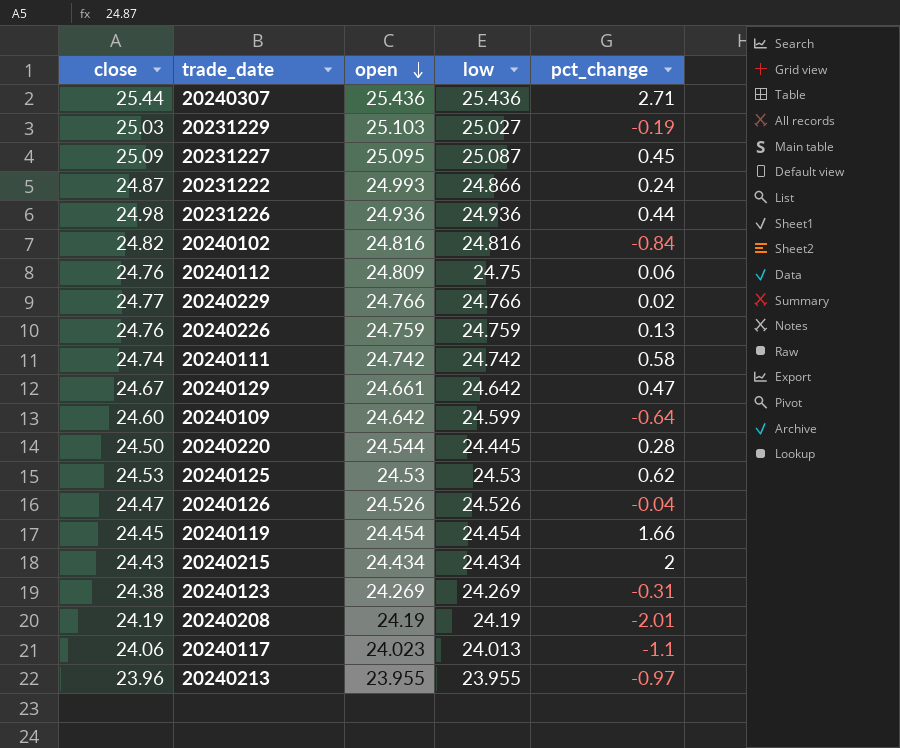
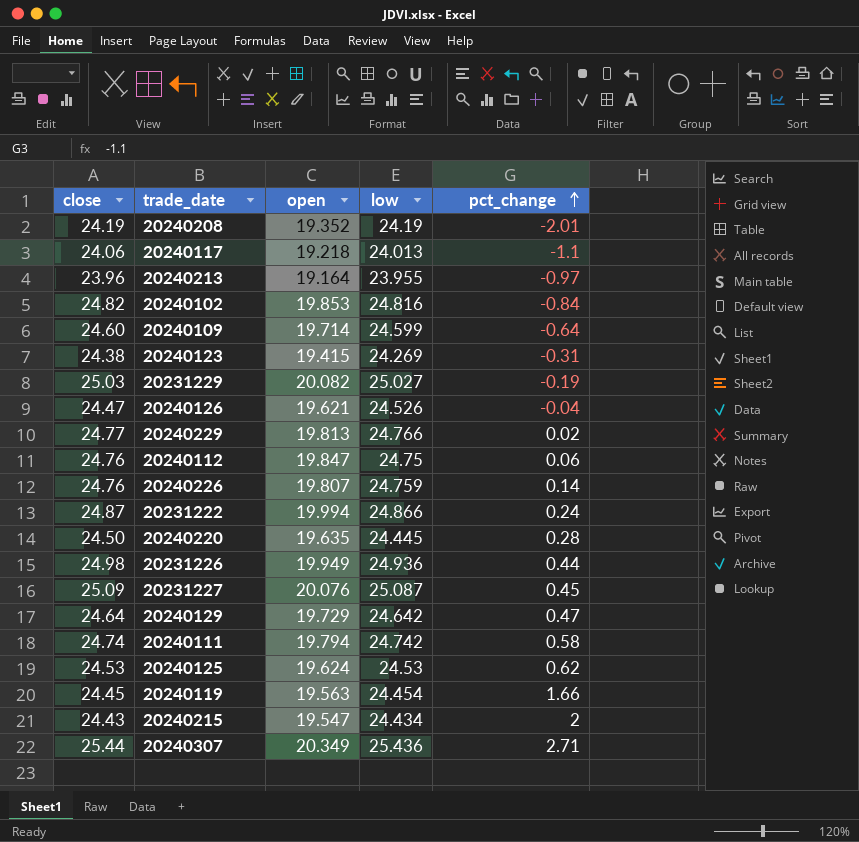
row order: open descending -> pct_change ascending
20240208 | open: 24.19 -> 19.352
20240117 | open: 24.023 -> 19.218
20240213 | open: 23.955 -> 19.164
20240102 | open: 24.816 -> 19.853
20240109 | open: 24.642 -> 19.714
20240123 | open: 24.269 -> 19.415
20231229 | open: 25.103 -> 20.082
20240126 | open: 24.526 -> 19.621
20240229 | open: 24.766 -> 19.813
20240112 | open: 24.809 -> 19.847
20240226 | open: 24.759 -> 19.807
20240226 | pct_change: 0.13 -> 0.14
20231222 | open: 24.993 -> 19.994
20240220 | open: 24.544 -> 19.635
20231226 | open: 24.936 -> 19.949
20231227 | open: 25.095 -> 20.076
20240129 | close: 24.67 -> 24.64
20240129 | open: 24.661 -> 19.729
20240111 | open: 24.742 -> 19.794
20240125 | open: 24.53 -> 19.624
20240119 | open: 24.454 -> 19.563
20240215 | open: 24.434 -> 19.547
20240307 | open: 25.436 -> 20.349

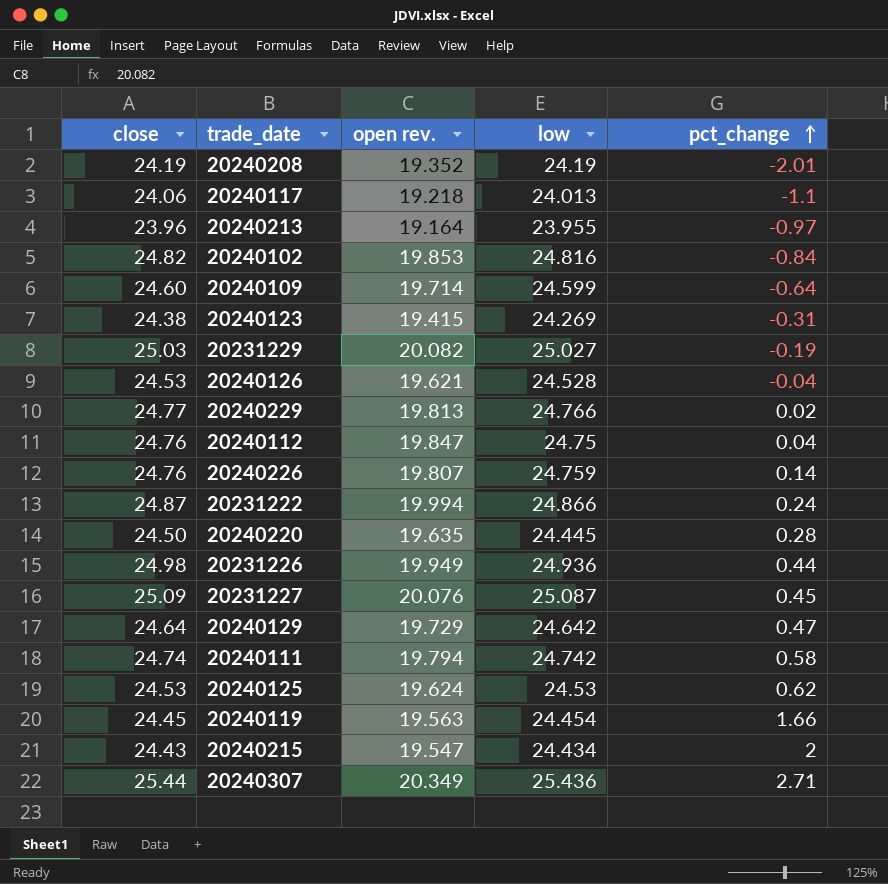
column name: open -> open rev.
20240126 | close: 24.47 -> 24.53
20240126 | low: 24.526 -> 24.528
20240112 | pct_change: 0.06 -> 0.04

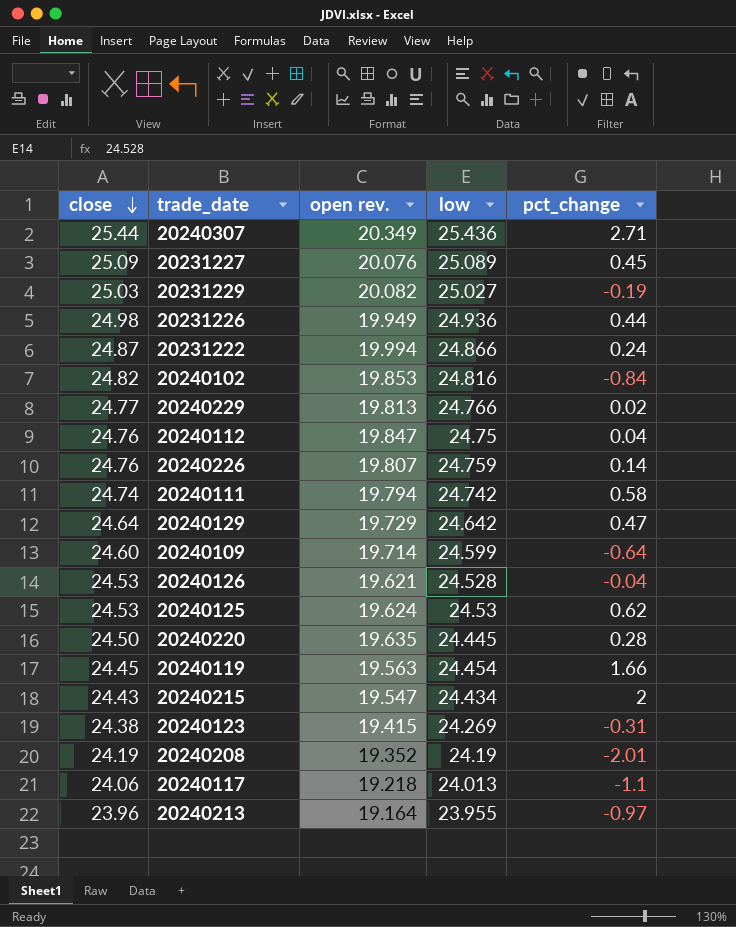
row order: pct_change ascending -> close descending
20231227 | low: 25.087 -> 25.089

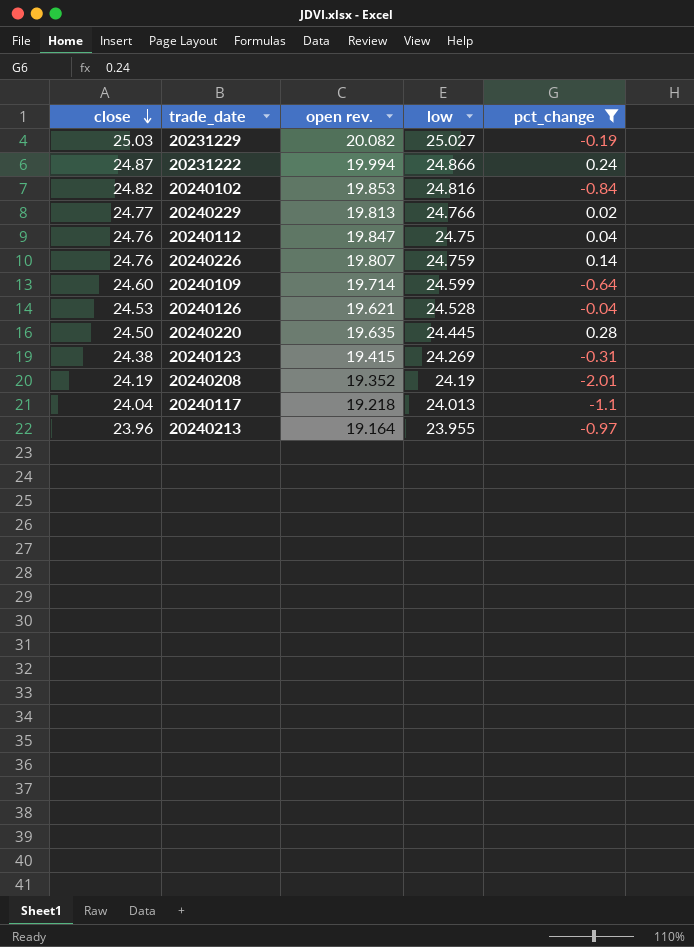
filter: none -> pct_change <= 0.28
20240117 | close: 24.06 -> 24.04

